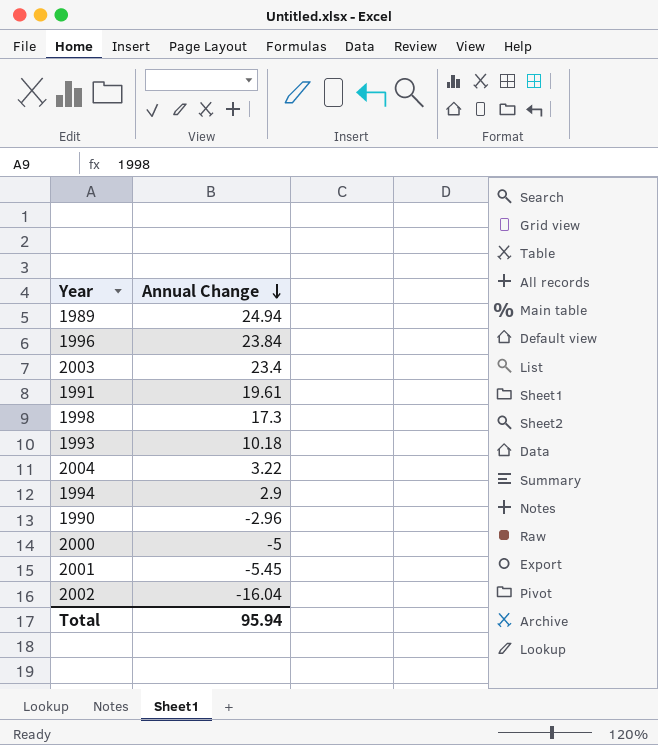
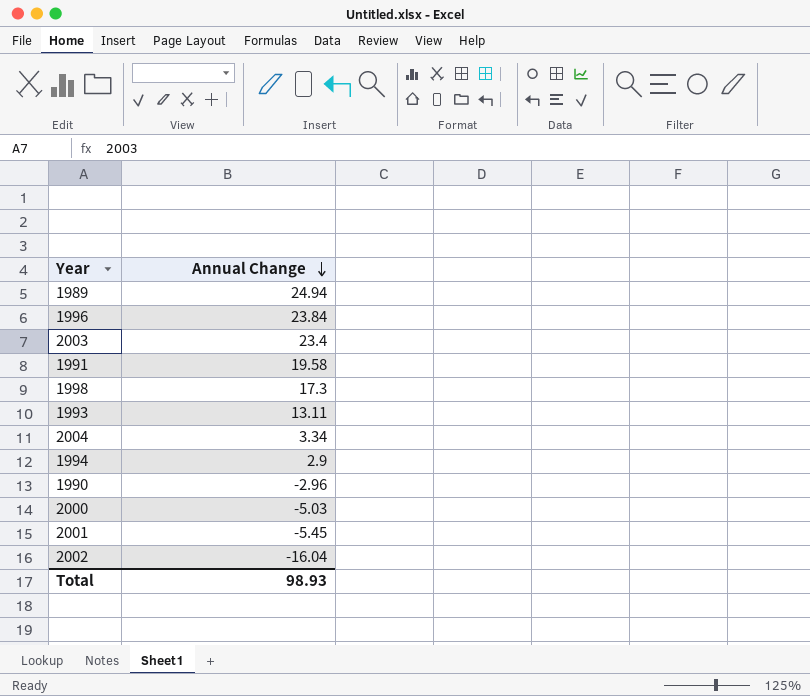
1991 | Annual Change: 19.61 -> 19.58
1993 | Annual Change: 10.18 -> 13.11
2004 | Annual Change: 3.22 -> 3.34
2000 | Annual Change: -5 -> -5.03
Total | Annual Change: 95.94 -> 98.93

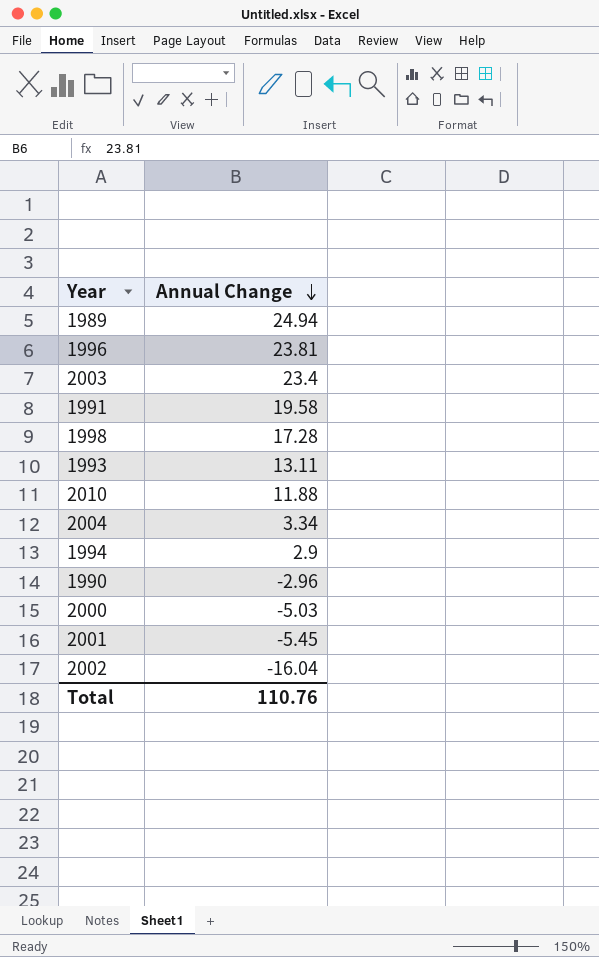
1996 | Annual Change: 23.84 -> 23.81
1998 | Annual Change: 17.3 -> 17.28
row 2010: none -> 11.88
Total | Annual Change: 98.93 -> 110.76

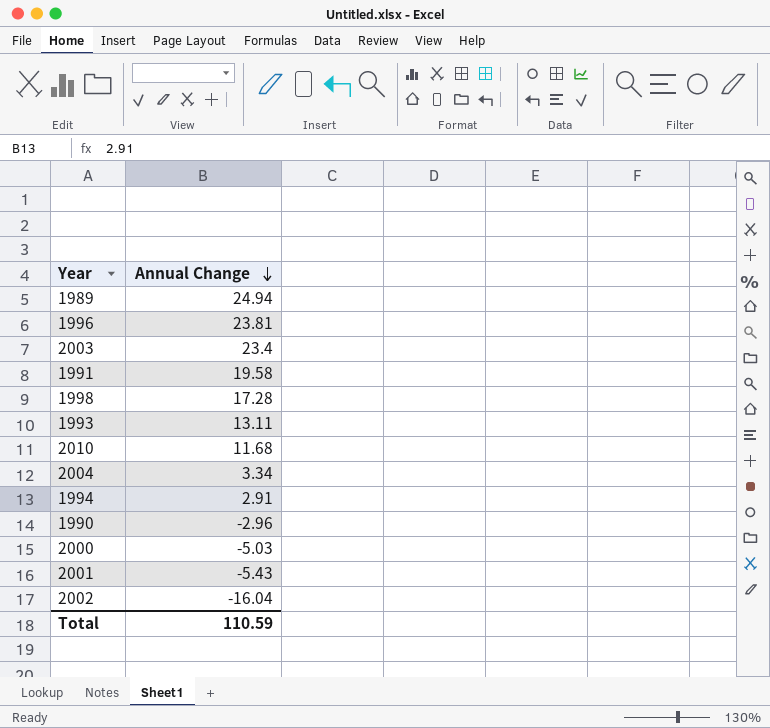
2010 | Annual Change: 11.88 -> 11.68
1994 | Annual Change: 2.9 -> 2.91
2001 | Annual Change: -5.45 -> -5.43
Total | Annual Change: 110.76 -> 110.59

